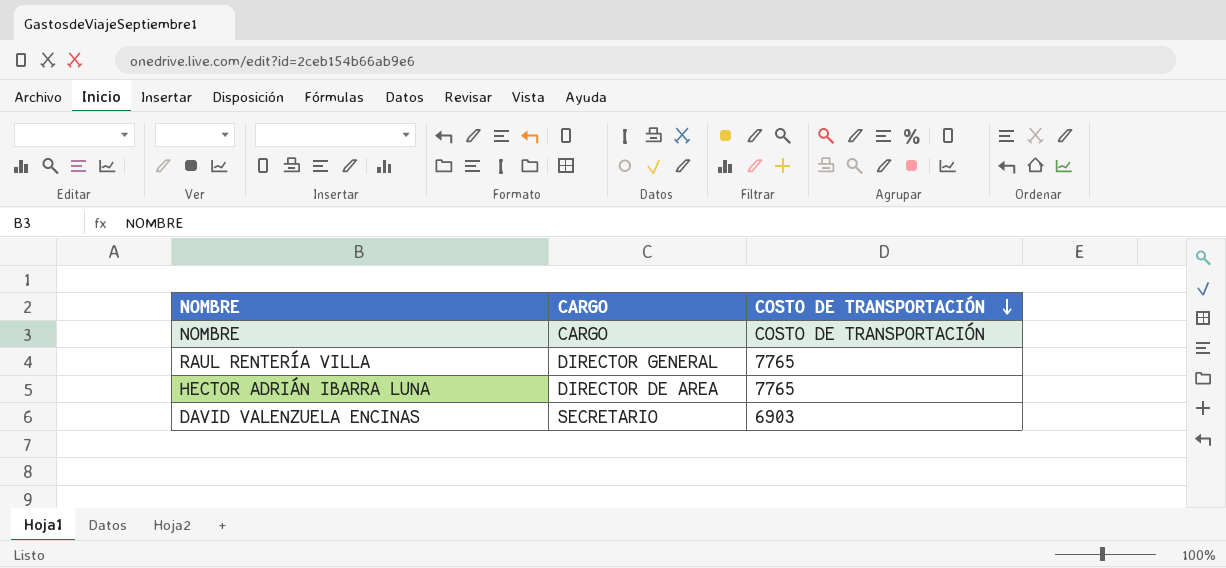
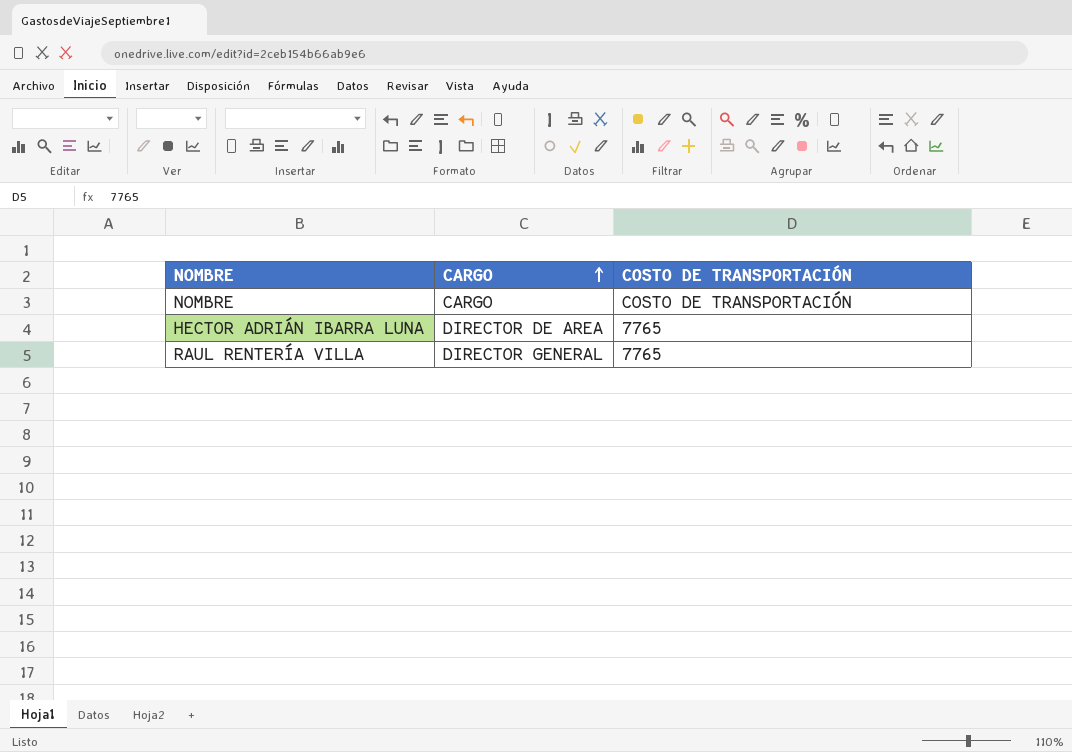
row order: COSTO DE TRANSPORTACIÓN descending -> CARGO ascending
row DAVID VALENZUELA ENCINAS: SECRETARIO | 6903 -> none

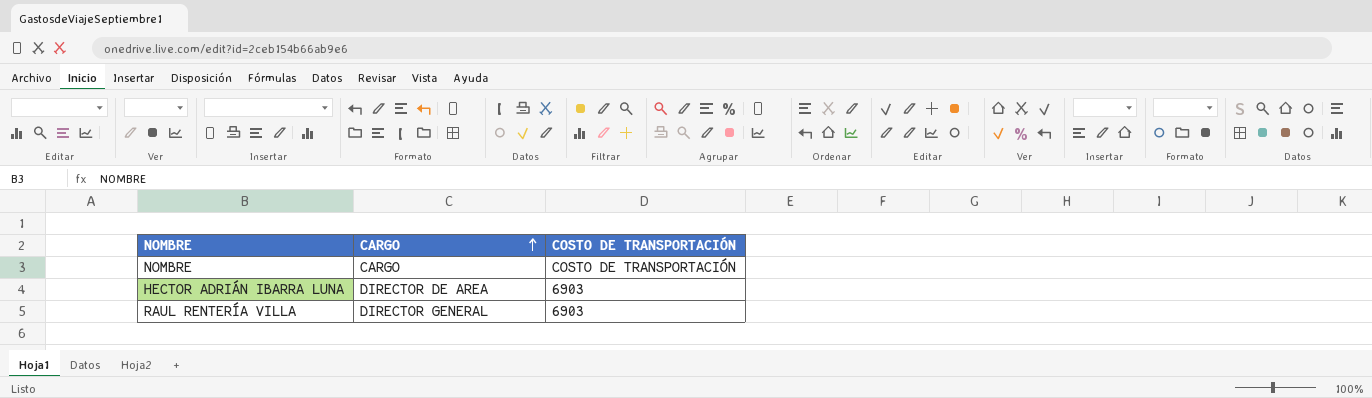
HECTOR ADRIÁN IBARRA LUNA | COSTO DE TRANSPORTACIÓN: 7765 -> 6903
RAUL RENTERÍA VILLA | COSTO DE TRANSPORTACIÓN: 7765 -> 6903

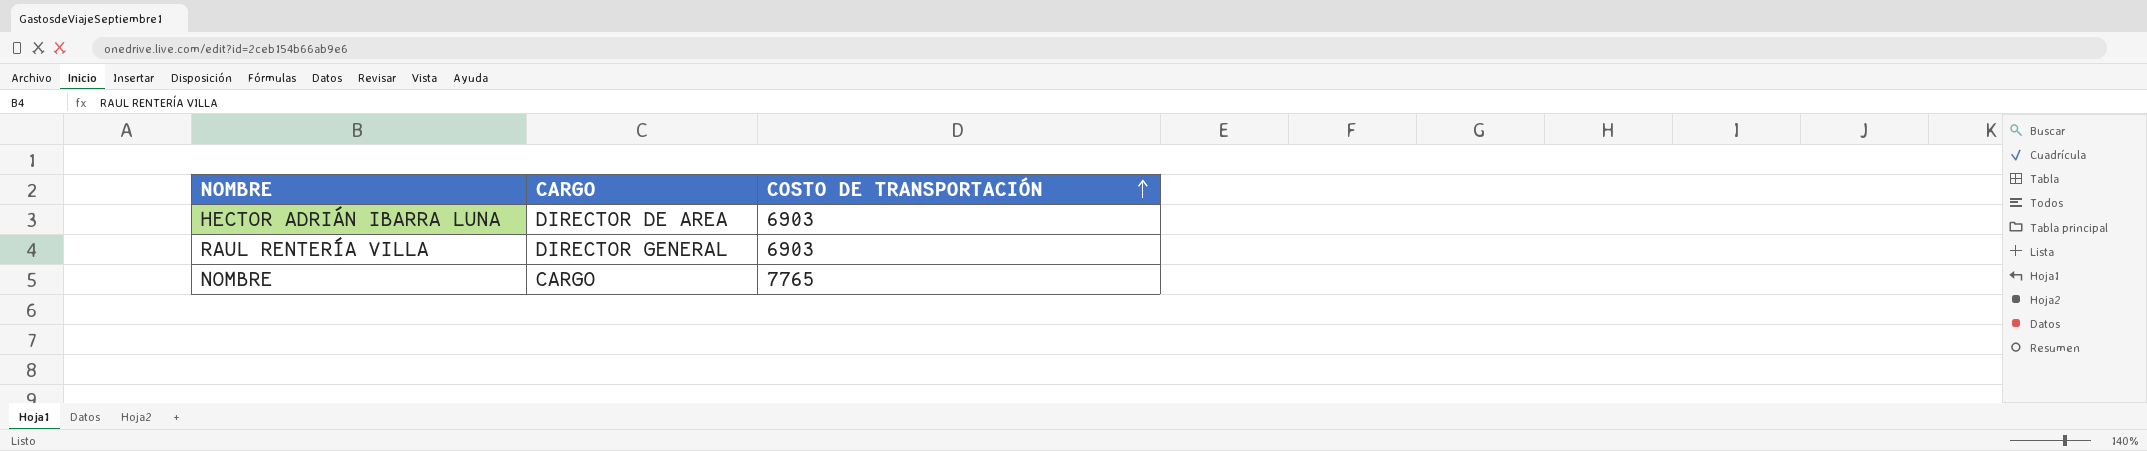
row order: CARGO ascending -> COSTO DE TRANSPORTACIÓN ascending
NOMBRE | COSTO DE TRANSPORTACIÓN: COSTO DE TRANSPORTACIÓN -> 7765

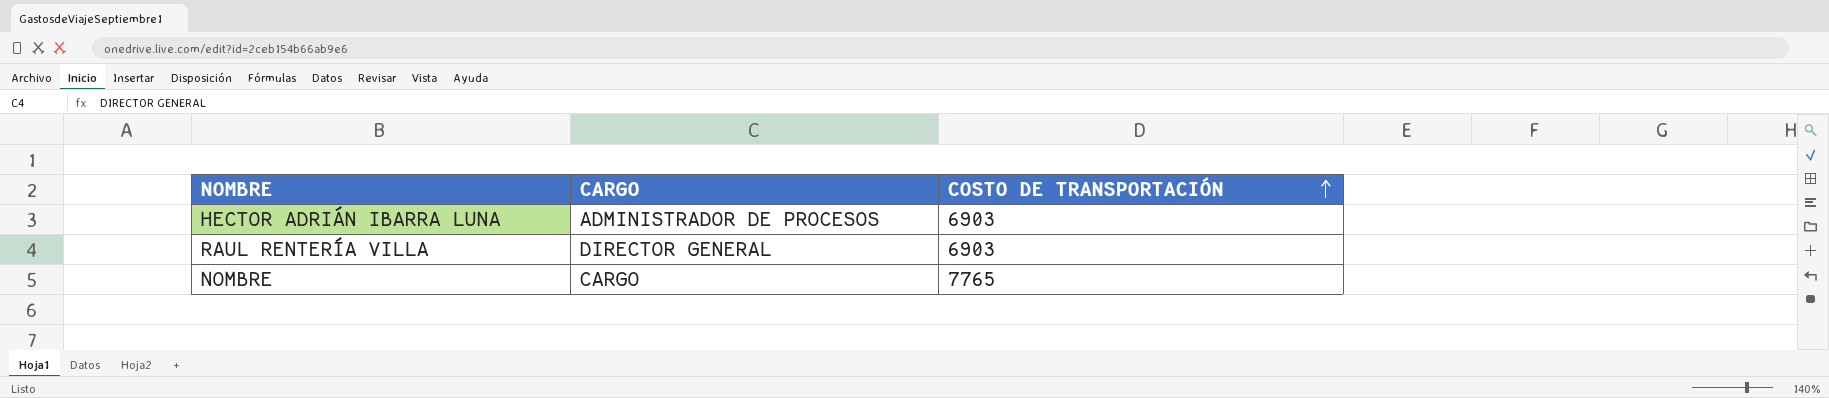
HECTOR ADRIÁN IBARRA LUNA | CARGO: DIRECTOR DE AREA -> ADMINISTRADOR DE PROCESOS

